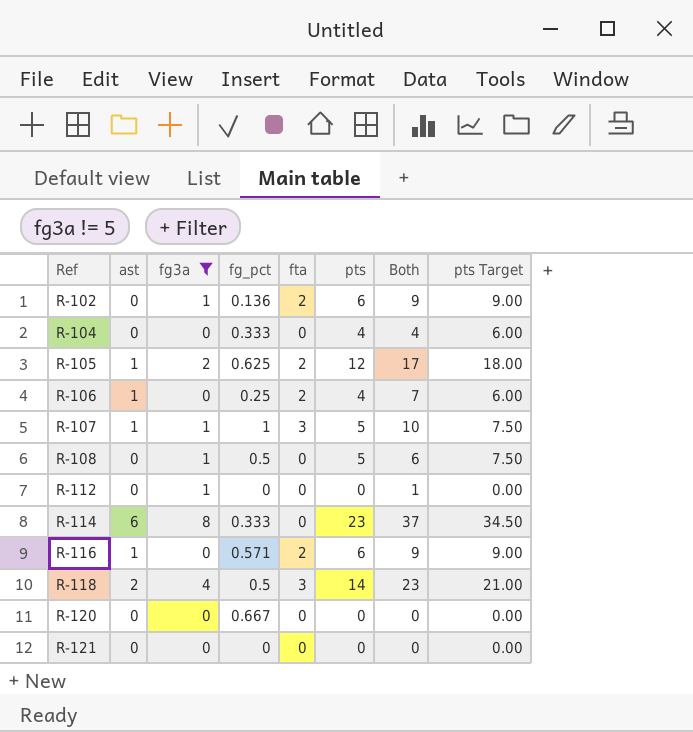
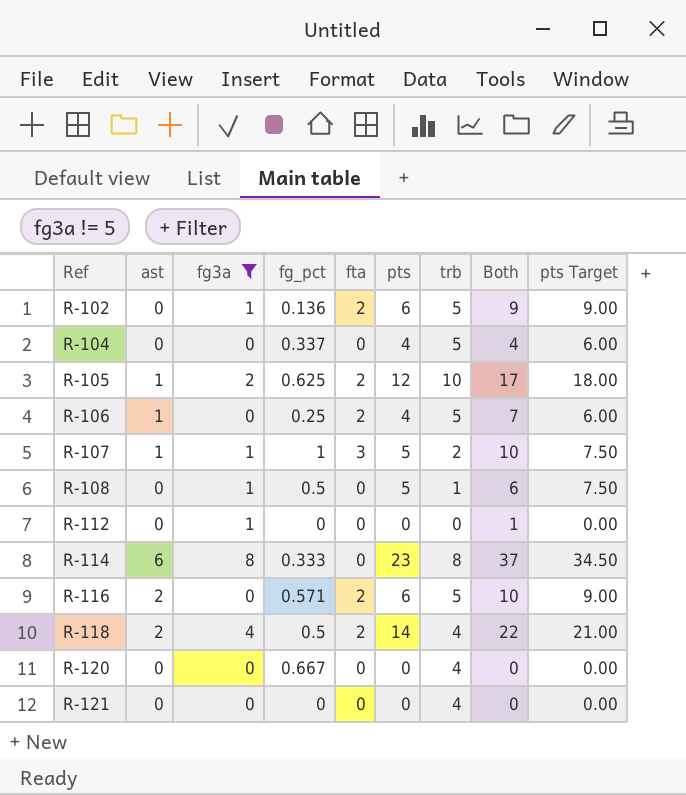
column trb | position: none -> 7
R-104 | fg_pct: 0.333 -> 0.337
R-116 | ast: 1 -> 2
R-116 | Both: 9 -> 10
R-118 | fta: 3 -> 2
R-118 | Both: 23 -> 22

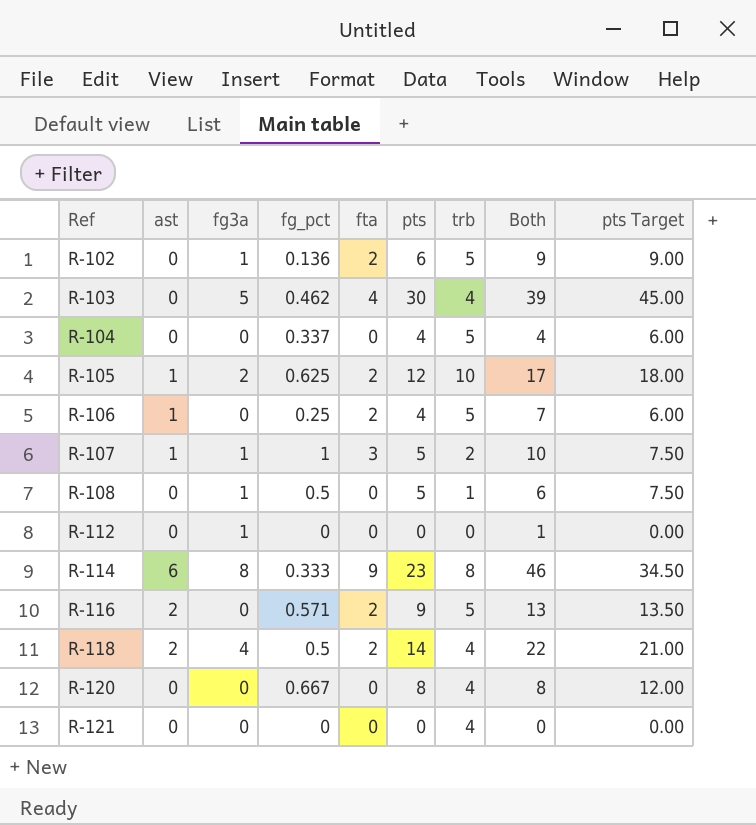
filter: fg3a != 5 -> none
R-114 | fta: 0 -> 9
R-114 | Both: 37 -> 46
R-116 | pts: 6 -> 9
R-116 | Both: 10 -> 13
R-116 | pts Target: 9.00 -> 13.50
R-120 | pts: 0 -> 8
R-120 | Both: 0 -> 8
R-120 | pts Target: 0.00 -> 12.00

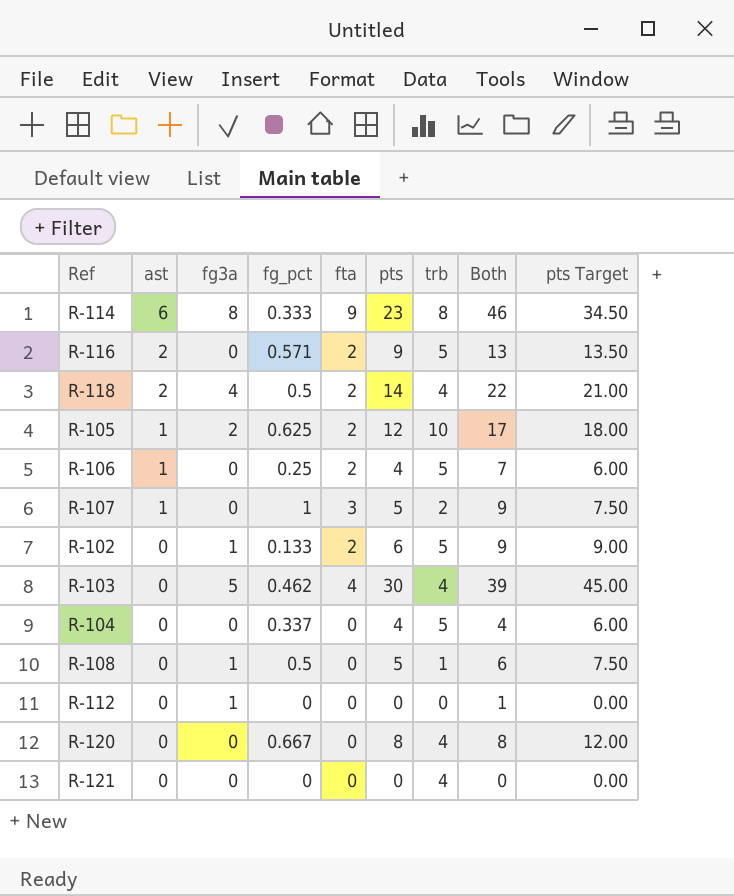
row order: Ref ascending -> ast descending
R-107 | fg3a: 1 -> 0
R-107 | Both: 10 -> 9
R-102 | fg_pct: 0.136 -> 0.133

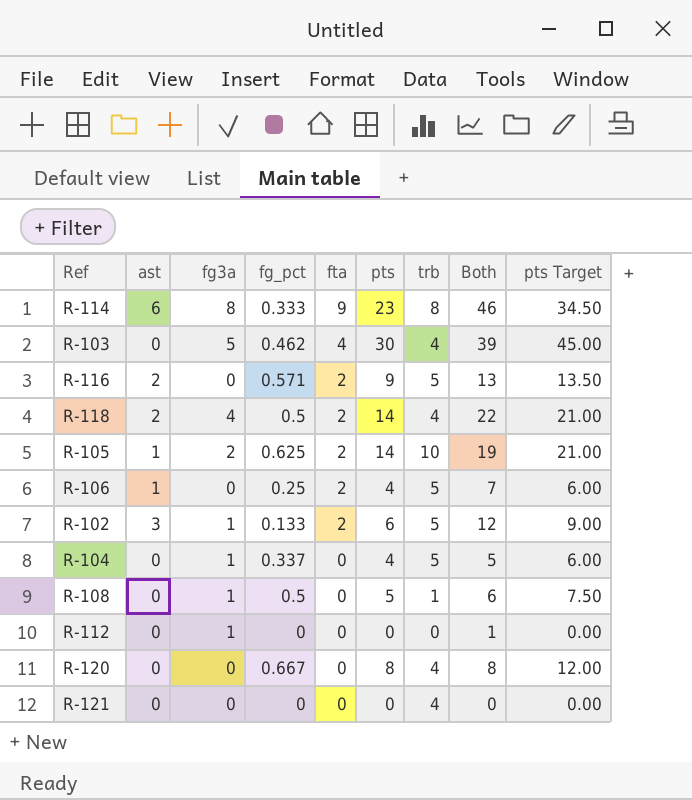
row order: ast descending -> fta descending
row R-107: 1 | 0 | 1 | 3 | 5 | 2 | 9 | 7.50 -> none
R-105 | pts: 12 -> 14
R-105 | Both: 17 -> 19
R-105 | pts Target: 18.00 -> 21.00
R-102 | ast: 0 -> 3
R-102 | Both: 9 -> 12
R-104 | fg3a: 0 -> 1
R-104 | Both: 4 -> 5

